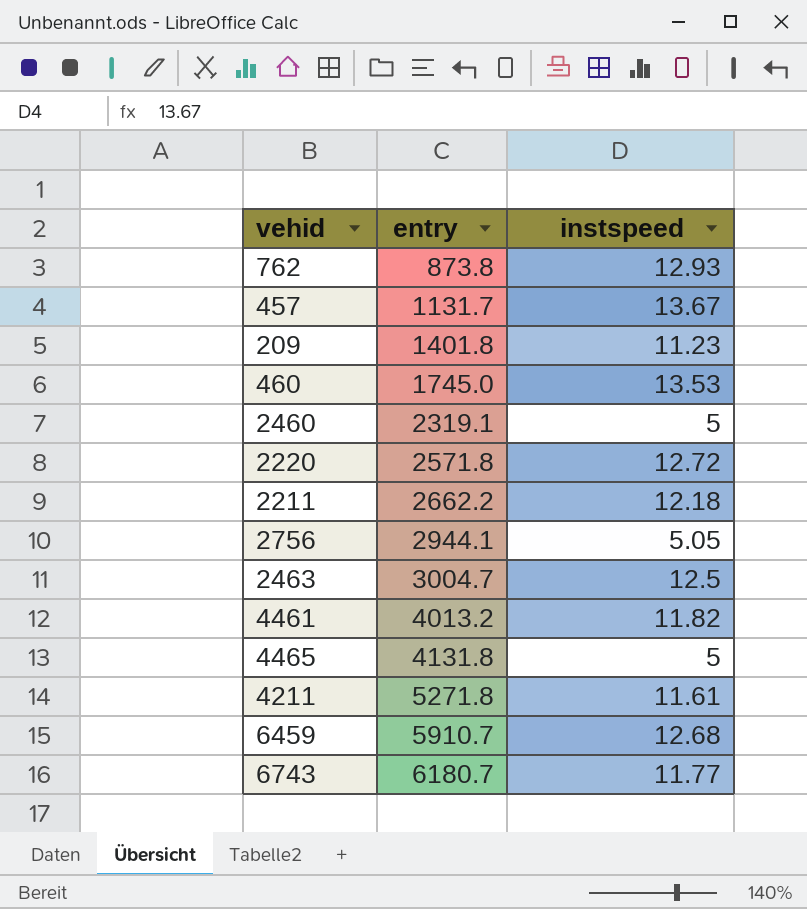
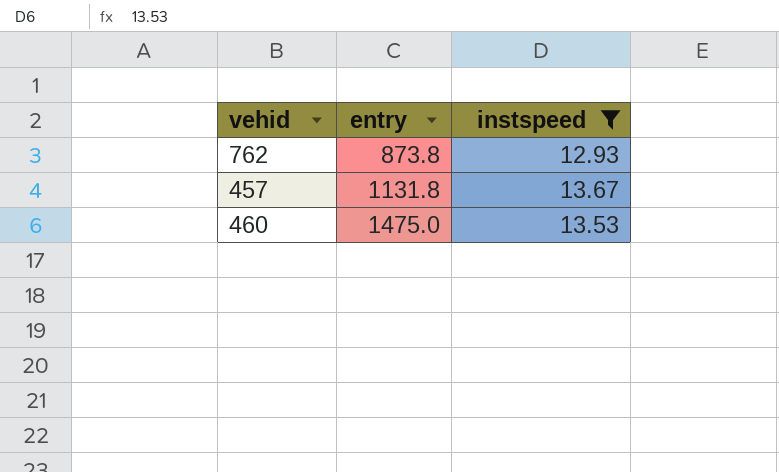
filter: none -> instspeed >= 12.93
457 | entry: 1131.7 -> 1131.8
460 | entry: 1745.0 -> 1475.0

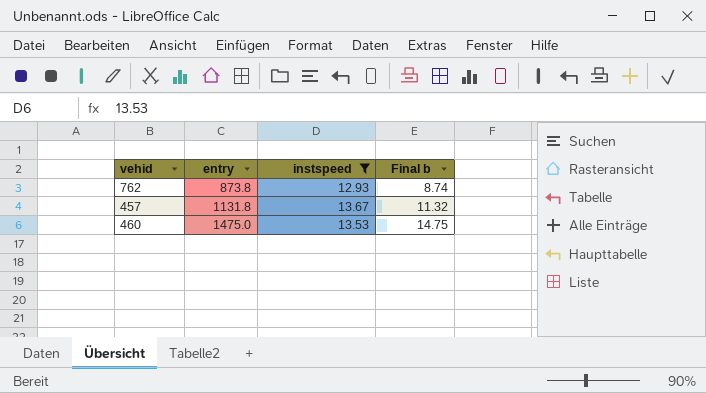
column Final b | formula: none -> [entry] * 0.01

